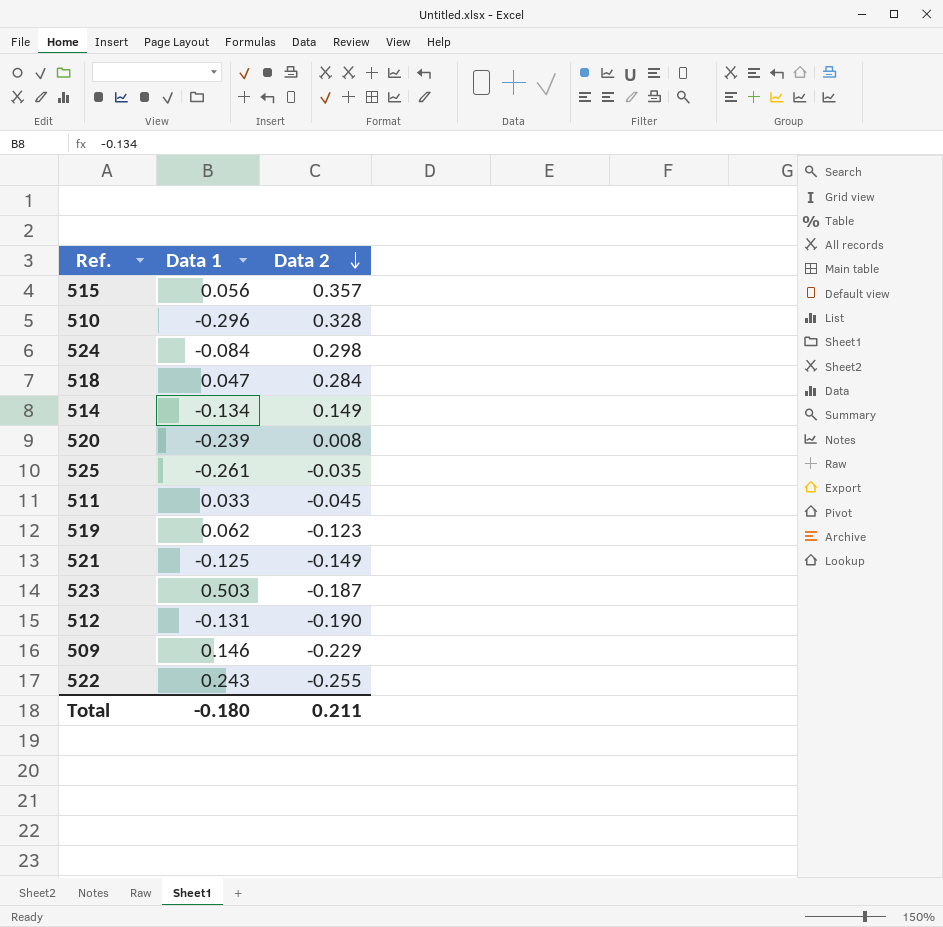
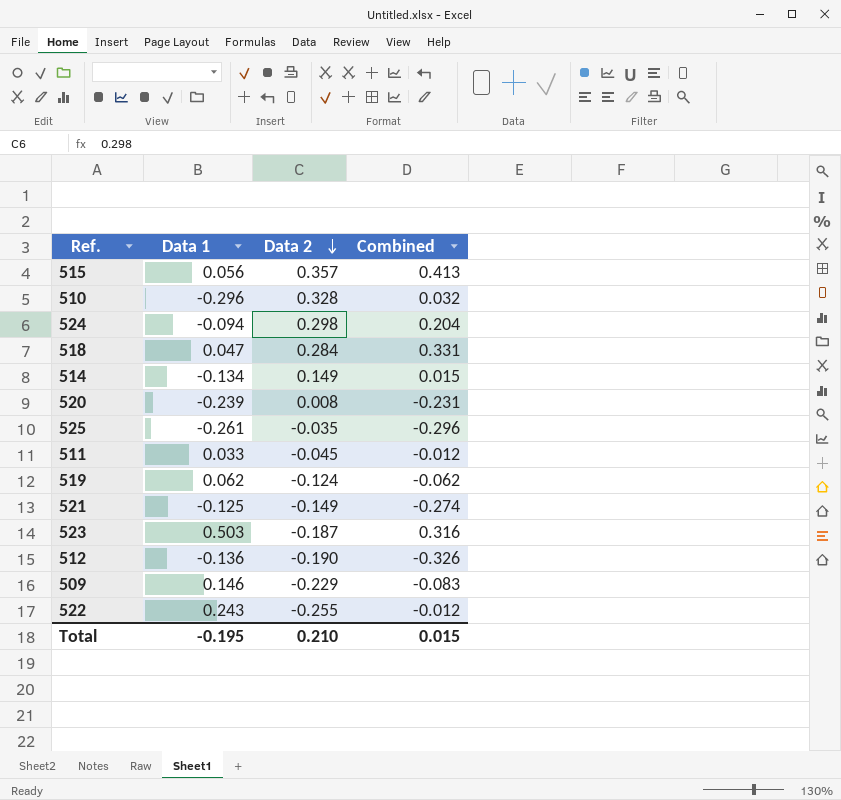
column Combined | formula: none -> [Data 1] + [Data 2]
524 | Data 1: -0.084 -> -0.094
519 | Data 2: -0.123 -> -0.124
512 | Data 1: -0.131 -> -0.136
Total | Data 1: -0.180 -> -0.195
Total | Data 2: 0.211 -> 0.210

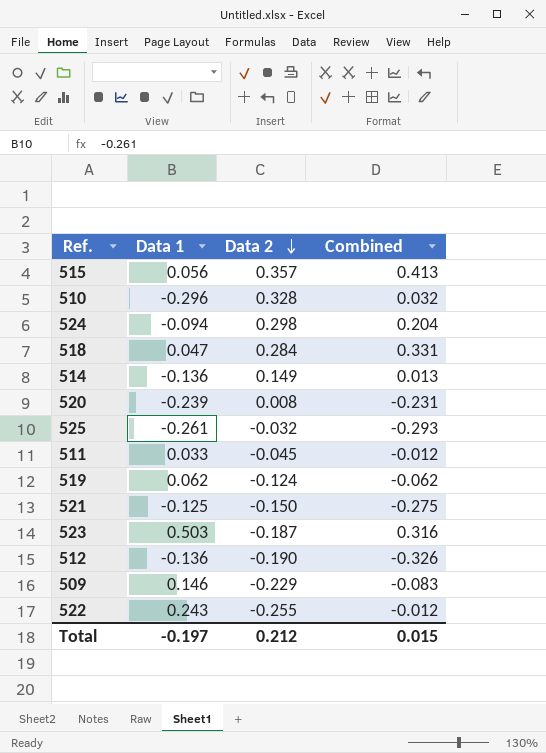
514 | Data 1: -0.134 -> -0.136
514 | Combined: 0.015 -> 0.013
525 | Data 2: -0.035 -> -0.032
525 | Combined: -0.296 -> -0.293
521 | Data 2: -0.149 -> -0.150
521 | Combined: -0.274 -> -0.275
Total | Data 1: -0.195 -> -0.197
Total | Data 2: 0.210 -> 0.212

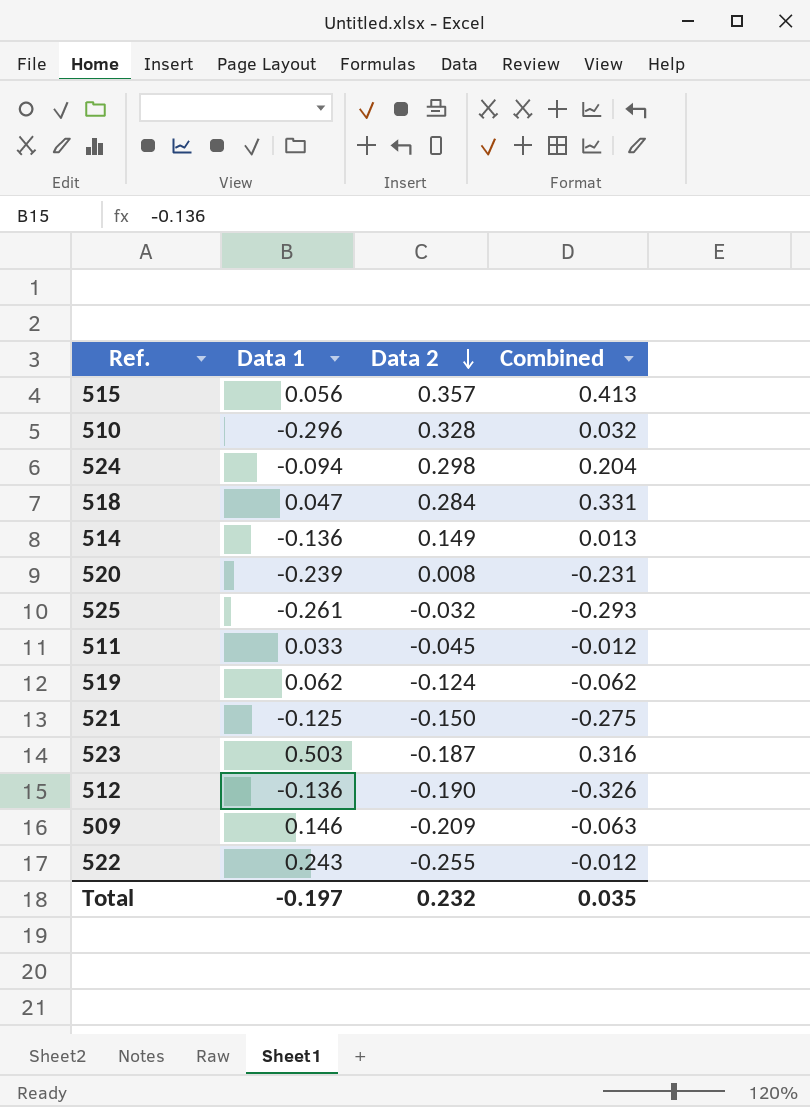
509 | Data 2: -0.229 -> -0.209
509 | Combined: -0.083 -> -0.063
Total | Data 2: 0.212 -> 0.232
Total | Combined: 0.015 -> 0.035

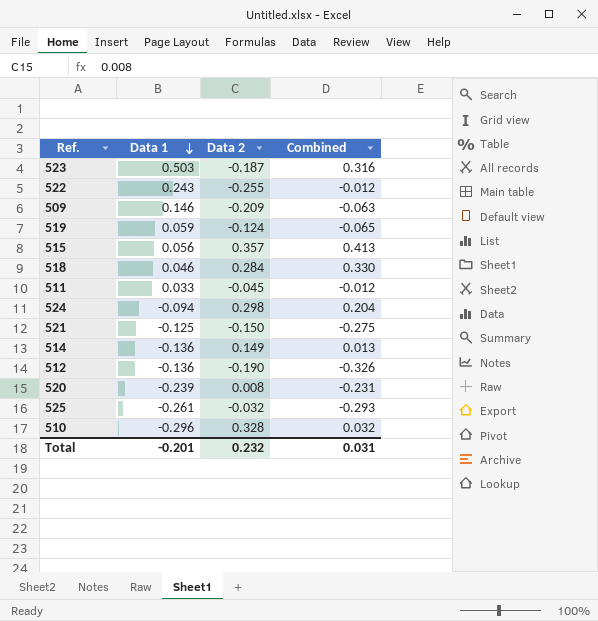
row order: Data 2 descending -> Data 1 descending
519 | Data 1: 0.062 -> 0.059
519 | Combined: -0.062 -> -0.065
518 | Data 1: 0.047 -> 0.046
518 | Combined: 0.331 -> 0.330
Total | Data 1: -0.197 -> -0.201
Total | Combined: 0.035 -> 0.031

